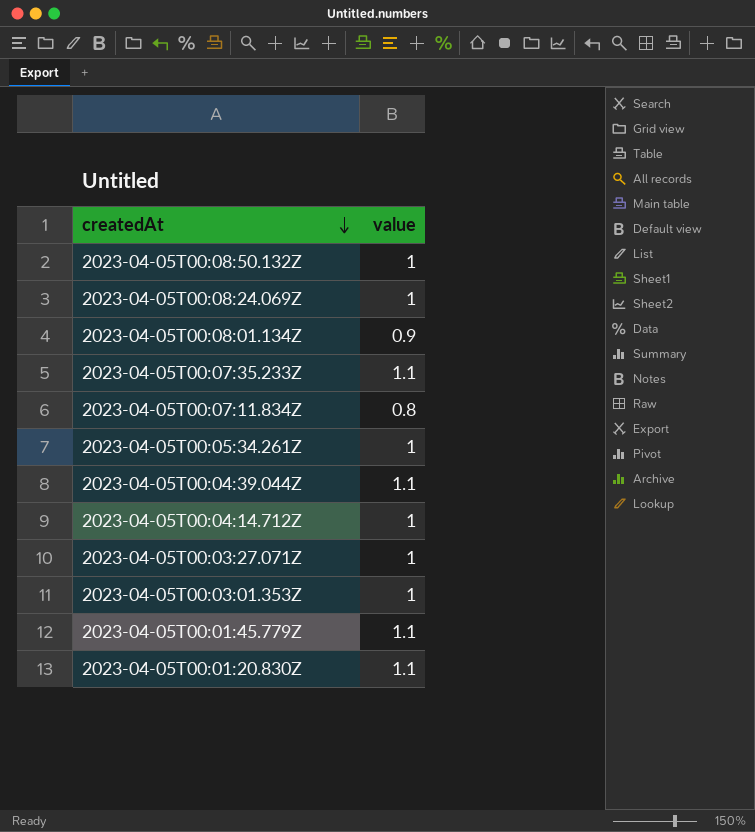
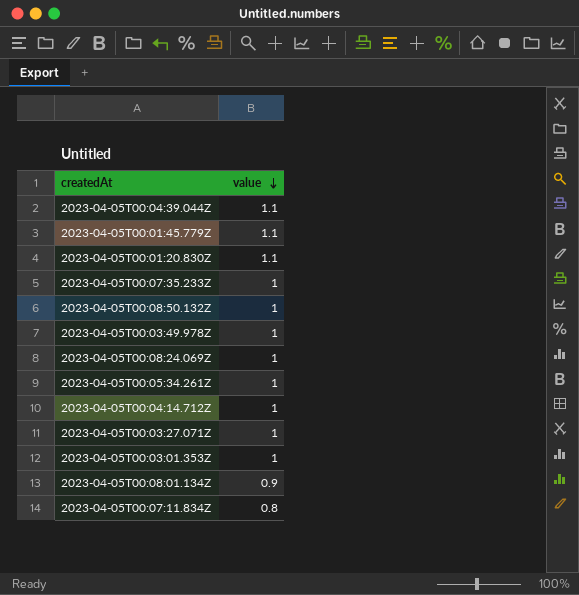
row order: createdAt descending -> value descending
2023-04-05T00:07:35.233Z | value: 1.1 -> 1
row 2023-04-05T00:03:49.978Z: none -> 1

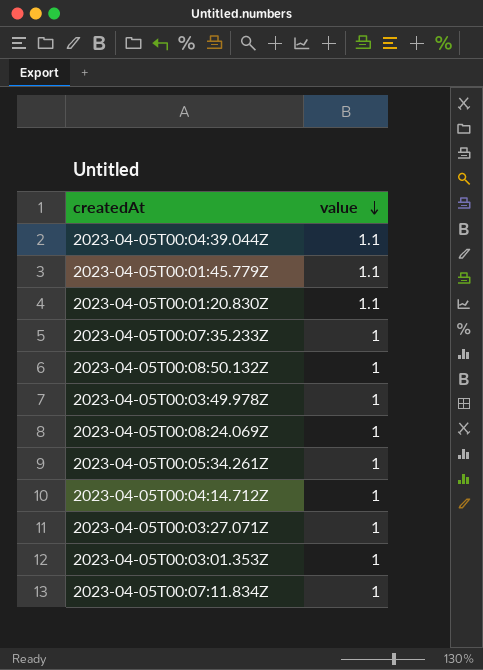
row 2023-04-05T00:08:01.134Z: 0.9 -> none
2023-04-05T00:07:11.834Z | value: 0.8 -> 1

